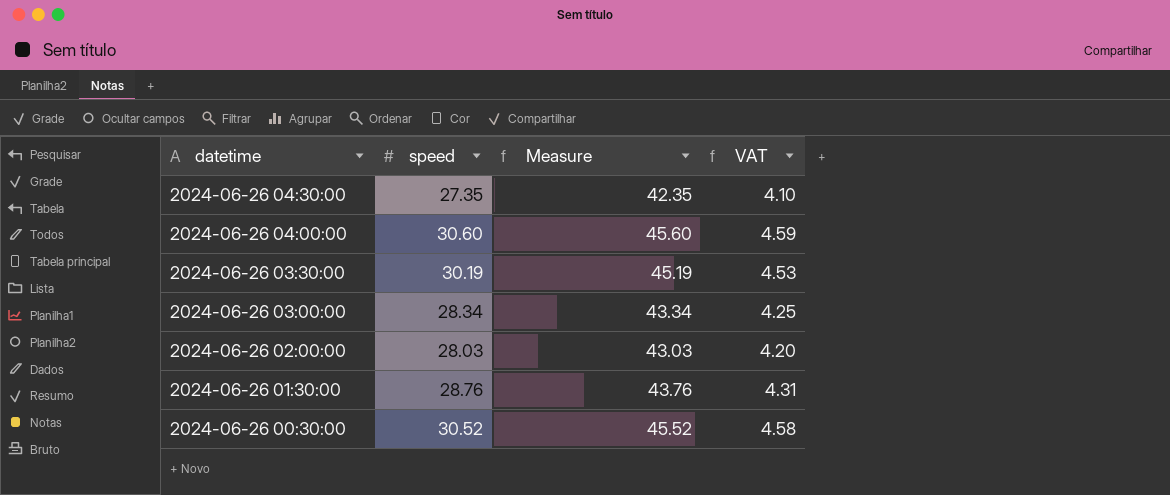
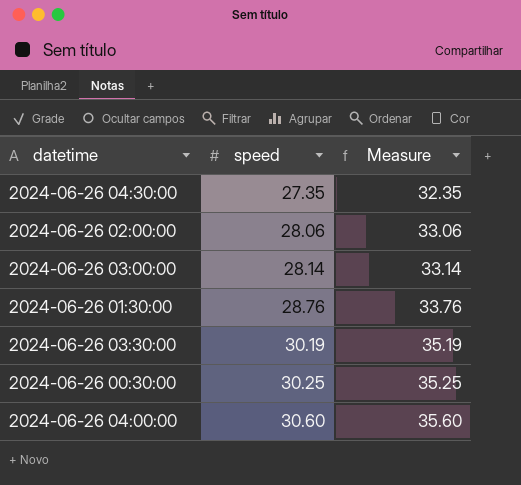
row order: datetime descending -> speed ascending
column VAT | formula: [speed] * 0.15 -> none
column Measure | formula: [speed] + 15 -> [speed] + 5
2024-06-26 02:00:00 | speed: 28.03 -> 28.06
2024-06-26 03:00:00 | speed: 28.34 -> 28.14
2024-06-26 00:30:00 | speed: 30.52 -> 30.25

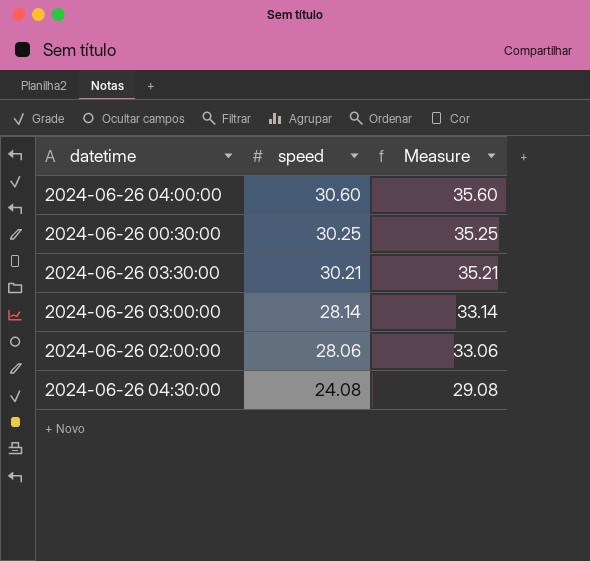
row order: speed ascending -> speed descending
row 2024-06-26 01:30:00: 28.76 | 33.76 -> none
2024-06-26 03:30:00 | speed: 30.19 -> 30.21
2024-06-26 03:30:00 | Measure: 35.19 -> 35.21
2024-06-26 04:30:00 | speed: 27.35 -> 24.08
2024-06-26 04:30:00 | Measure: 32.35 -> 29.08

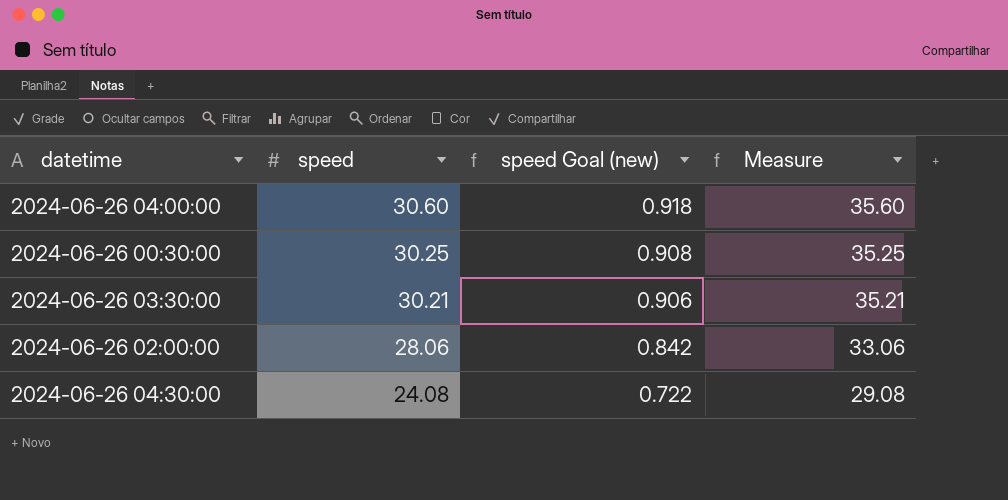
column speed Goal (new) | formula: none -> [speed] * 0.03
row 2024-06-26 03:00:00: 28.14 | 33.14 -> none

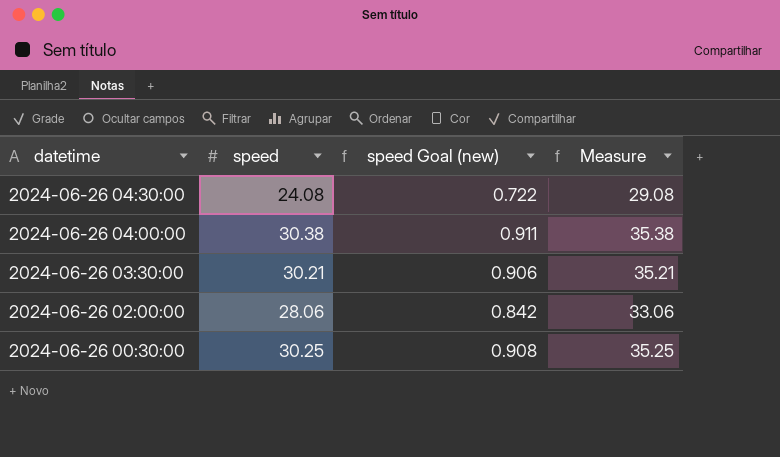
row order: speed descending -> datetime descending
2024-06-26 04:00:00 | speed: 30.60 -> 30.38
2024-06-26 04:00:00 | speed Goal (new): 0.918 -> 0.911
2024-06-26 04:00:00 | Measure: 35.60 -> 35.38

